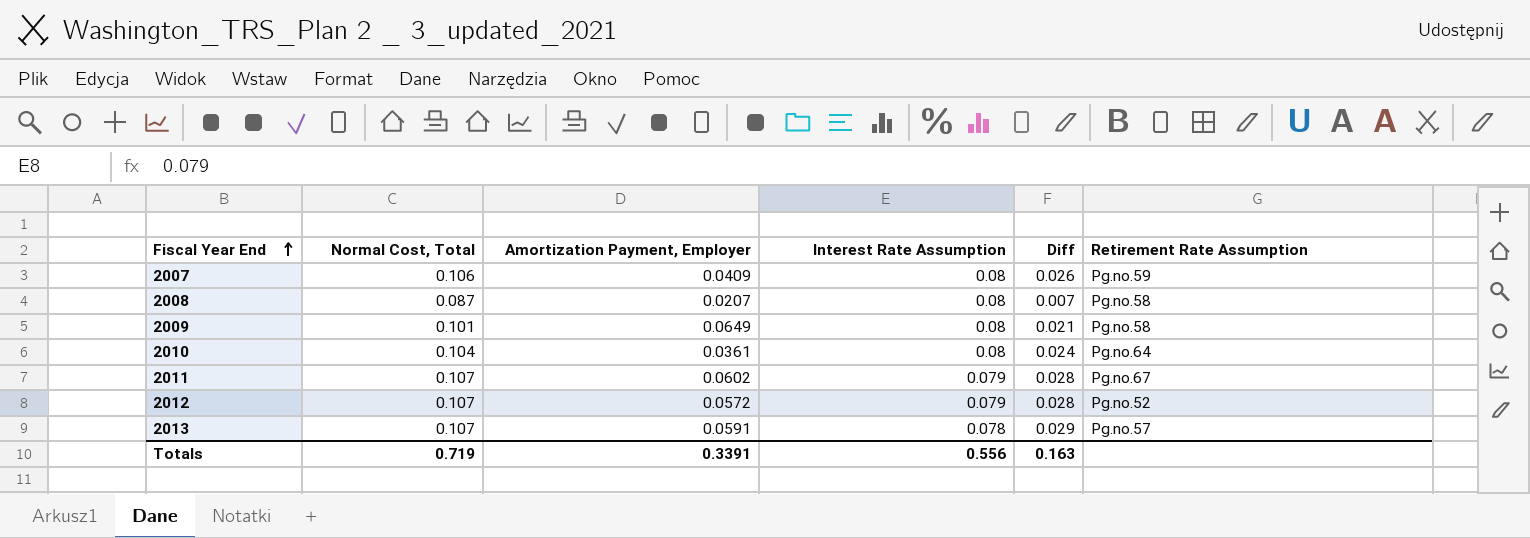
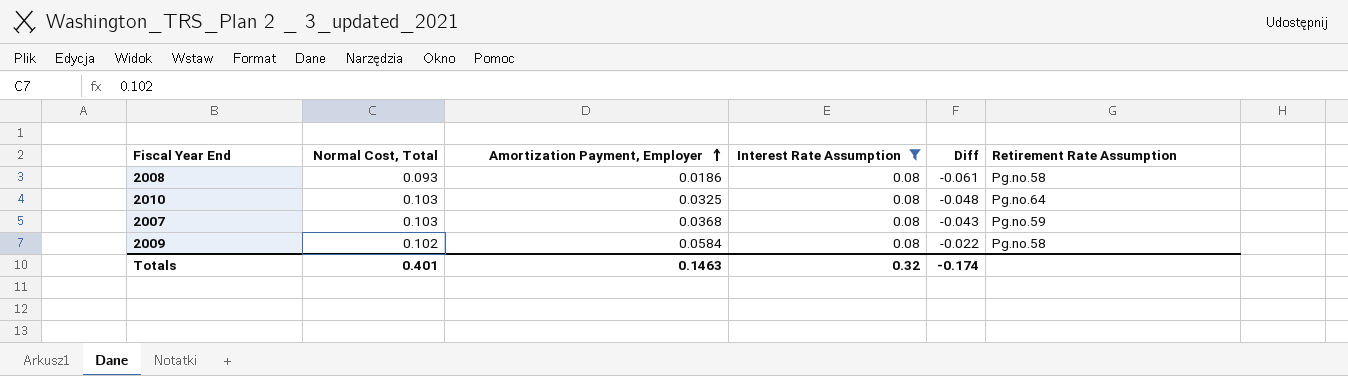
filter: none -> Interest Rate Assumption = 0.08
row order: Fiscal Year End ascending -> Amortization Payment, Employer ascending
column Diff | formula: [Normal Cost, Total] - [Interest Rate Assumption] -> [Amortization Payment, Employer] - [Interest Rate Assumption]
2008 | Normal Cost, Total: 0.087 -> 0.093
2008 | Amortization Payment, Employer: 0.0207 -> 0.0186
2010 | Normal Cost, Total: 0.104 -> 0.103
2010 | Amortization Payment, Employer: 0.0361 -> 0.0325
2007 | Normal Cost, Total: 0.106 -> 0.103
2007 | Amortization Payment, Employer: 0.0409 -> 0.0368
2009 | Normal Cost, Total: 0.101 -> 0.102
2009 | Amortization Payment, Employer: 0.0649 -> 0.0584
Totals | Normal Cost, Total: 0.719 -> 0.401
Totals | Amortization Payment, Employer: 0.3391 -> 0.1463
Totals | Interest Rate Assumption: 0.556 -> 0.32
Totals | Diff: 0.163 -> -0.174

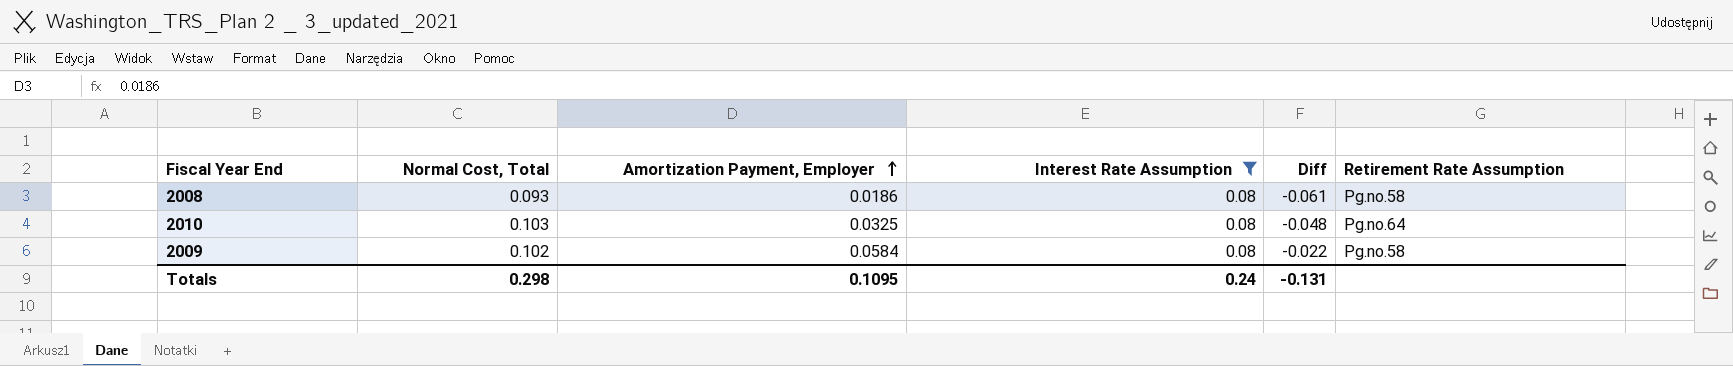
row 2007: 0.103 | 0.0368 | 0.08 | -0.043 | Pg.no.59 -> none
Totals | Normal Cost, Total: 0.401 -> 0.298
Totals | Amortization Payment, Employer: 0.1463 -> 0.1095
Totals | Interest Rate Assumption: 0.32 -> 0.24
Totals | Diff: -0.174 -> -0.131

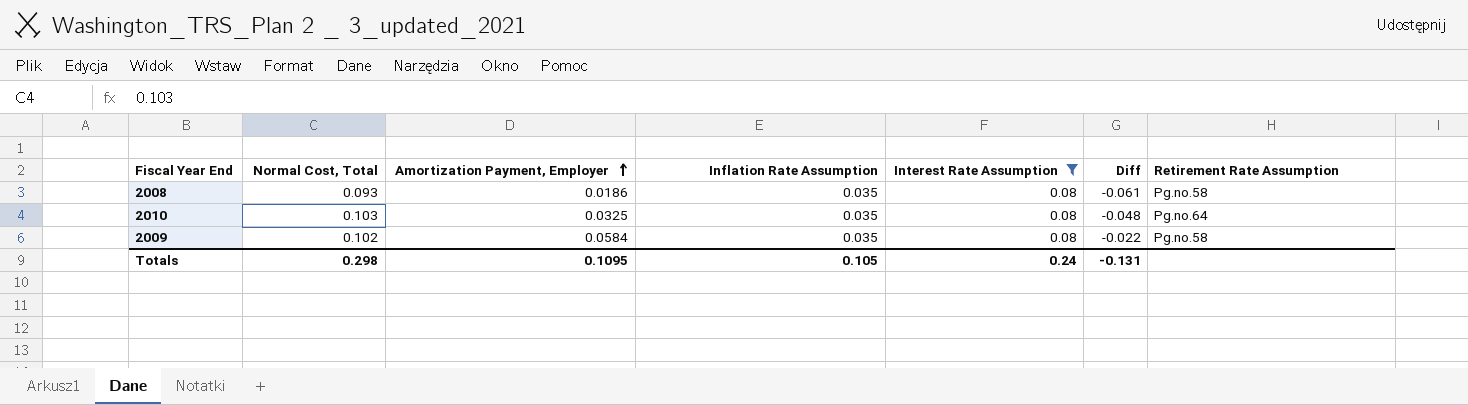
column Inflation Rate Assumption | position: none -> 4

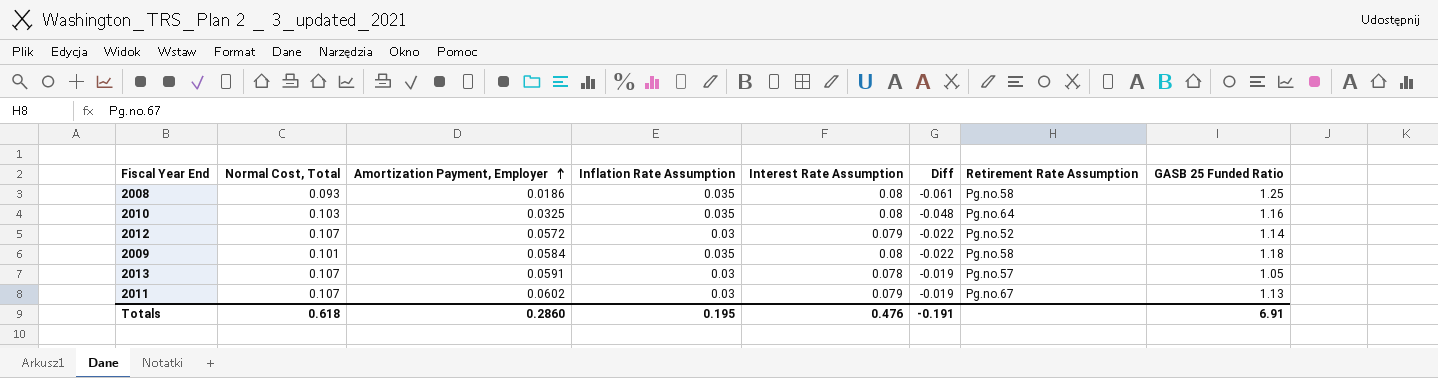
filter: Interest Rate Assumption = 0.08 -> none
column GASB 25 Funded Ratio | position: none -> 8
2009 | Normal Cost, Total: 0.102 -> 0.101
Totals | Normal Cost, Total: 0.298 -> 0.618
Totals | Amortization Payment, Employer: 0.1095 -> 0.2860
Totals | Inflation Rate Assumption: 0.105 -> 0.195
Totals | Interest Rate Assumption: 0.24 -> 0.476
Totals | Diff: -0.131 -> -0.191

